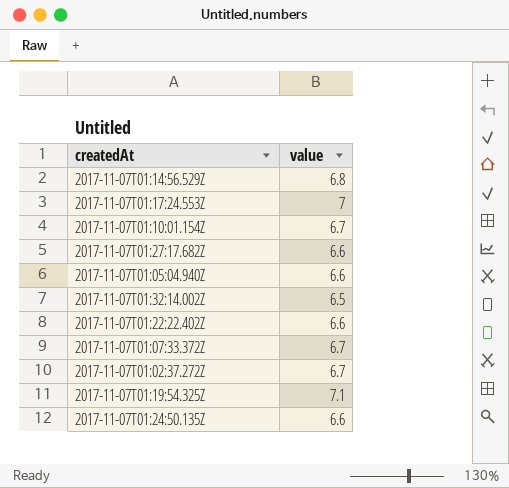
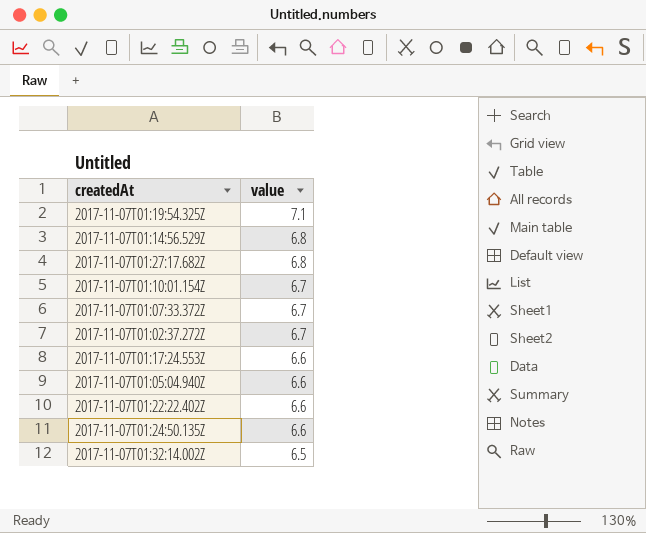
row order: none -> value descending
2017-11-07T01:27:17.682Z | value: 6.6 -> 6.8
2017-11-07T01:17:24.553Z | value: 7 -> 6.6

